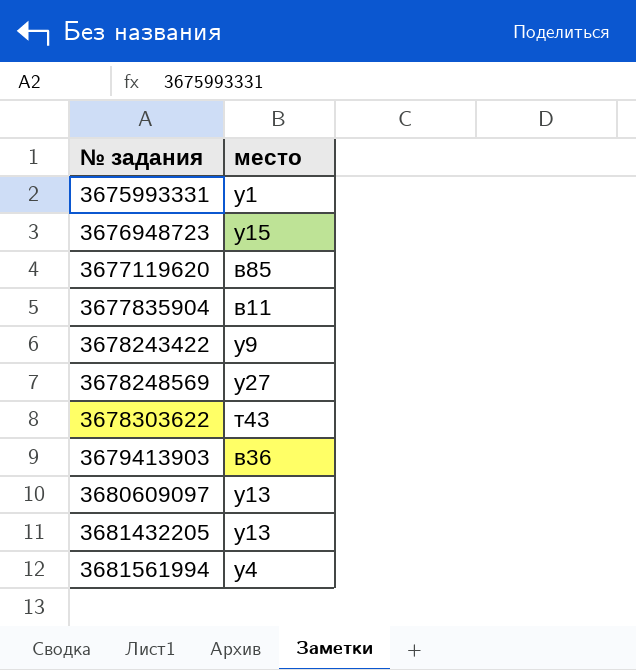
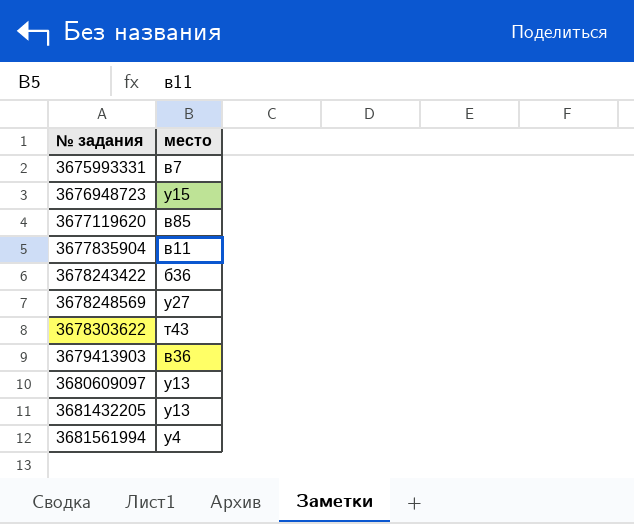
3675993331 | место: у1 -> в7
3678243422 | место: у9 -> б36

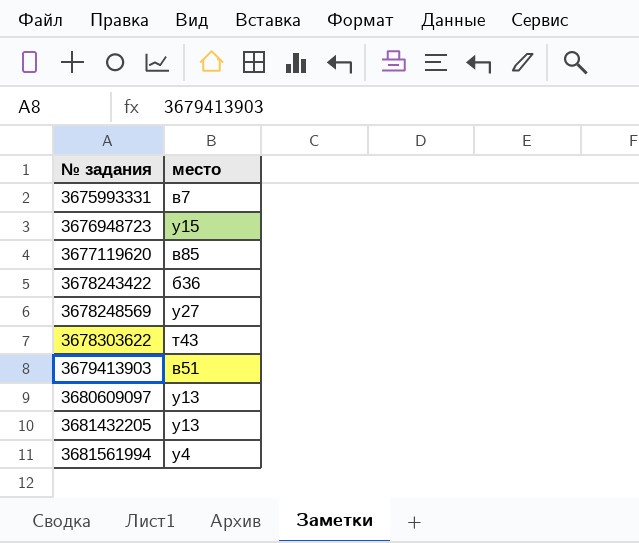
row 3677835904: в11 -> none
3679413903 | место: в36 -> в51

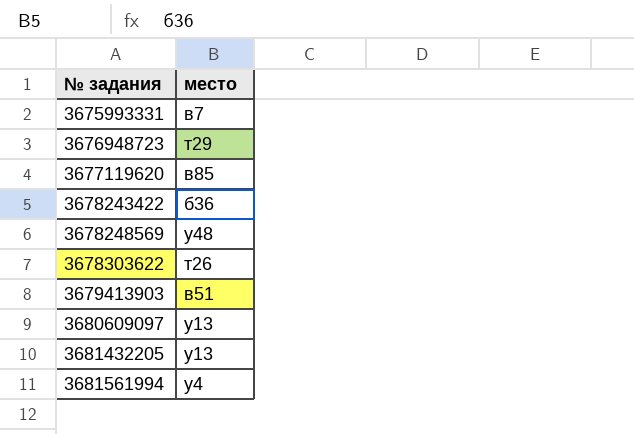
3676948723 | место: у15 -> т29
3678248569 | место: у27 -> у48
3678303622 | место: т43 -> т26

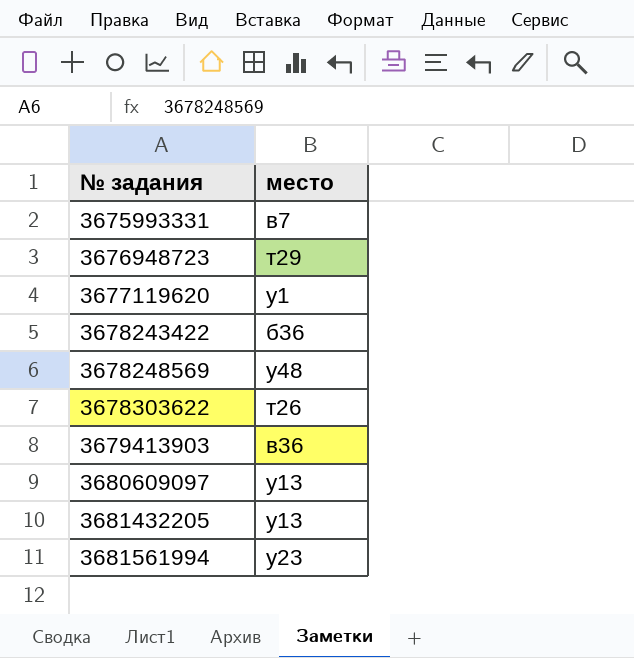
3677119620 | место: в85 -> у1
3679413903 | место: в51 -> в36
3681561994 | место: у4 -> у23

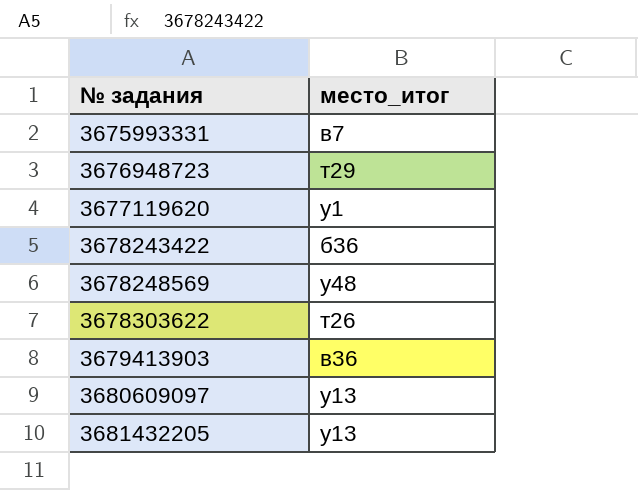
column name: место -> место_итог
row 3681561994: у23 -> none

